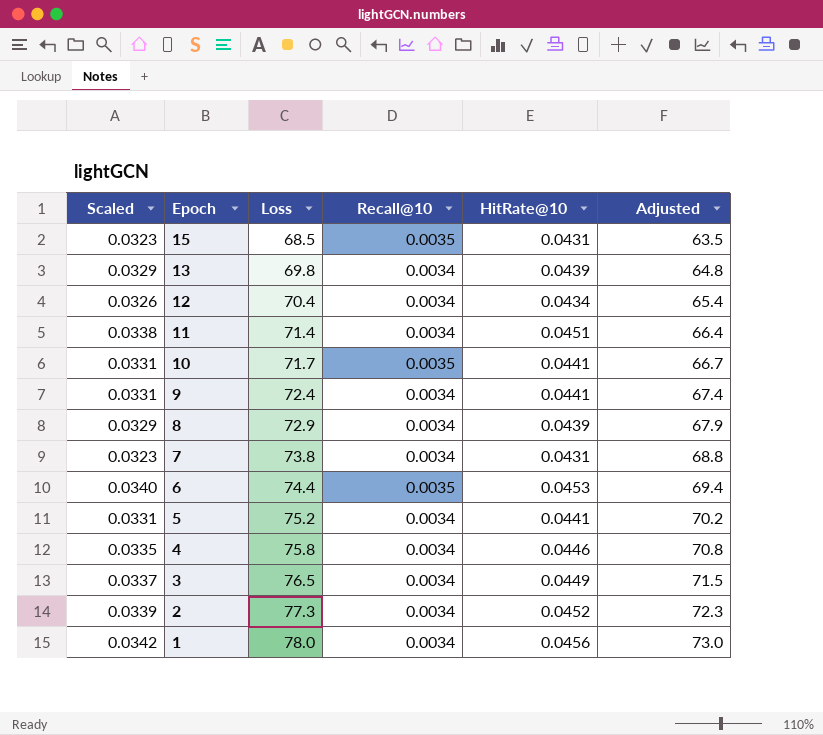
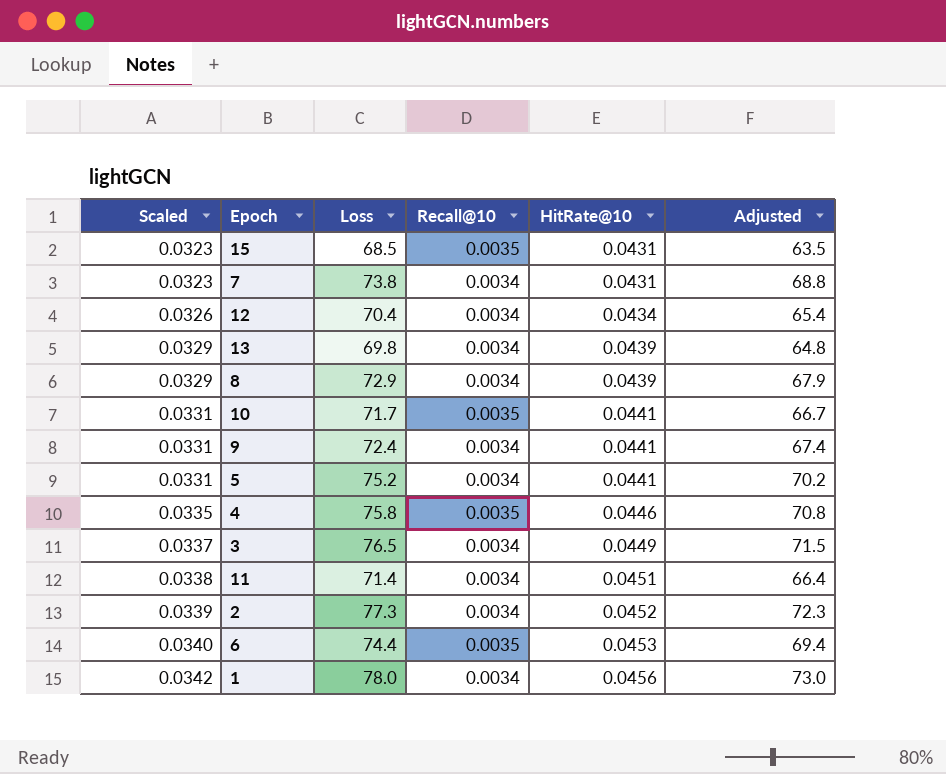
row order: Epoch descending -> Scaled ascending
4 | Recall@10: 0.0034 -> 0.0035

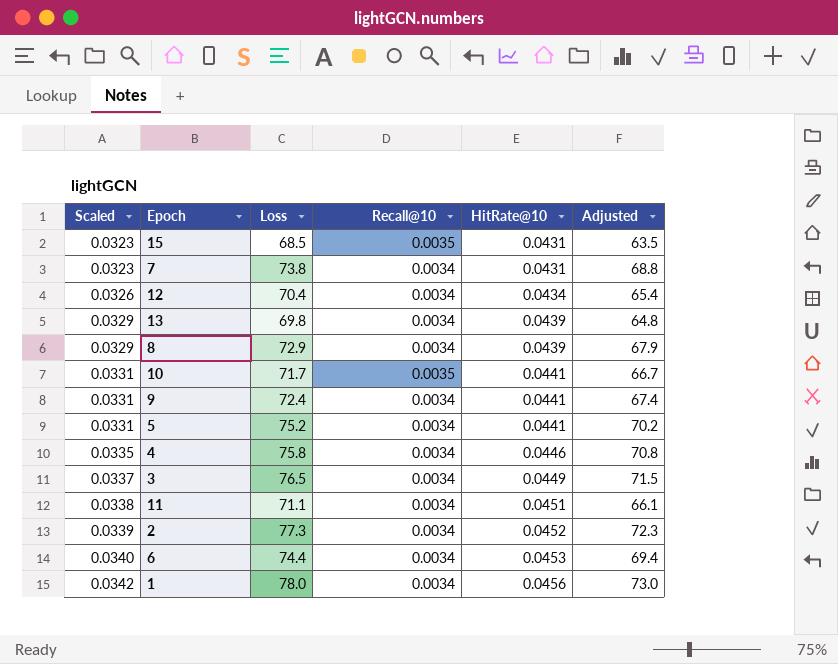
4 | Recall@10: 0.0035 -> 0.0034
11 | Loss: 71.4 -> 71.1
11 | Adjusted: 66.4 -> 66.1
6 | Recall@10: 0.0035 -> 0.0034

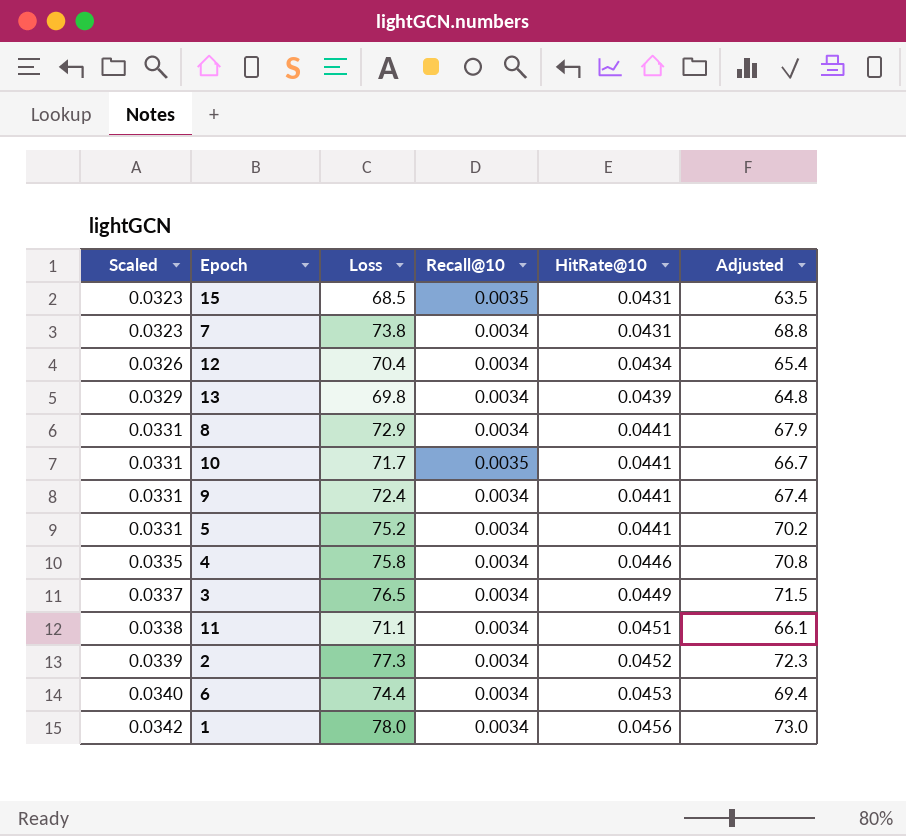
8 | Scaled: 0.0329 -> 0.0331
8 | HitRate@10: 0.0439 -> 0.0441

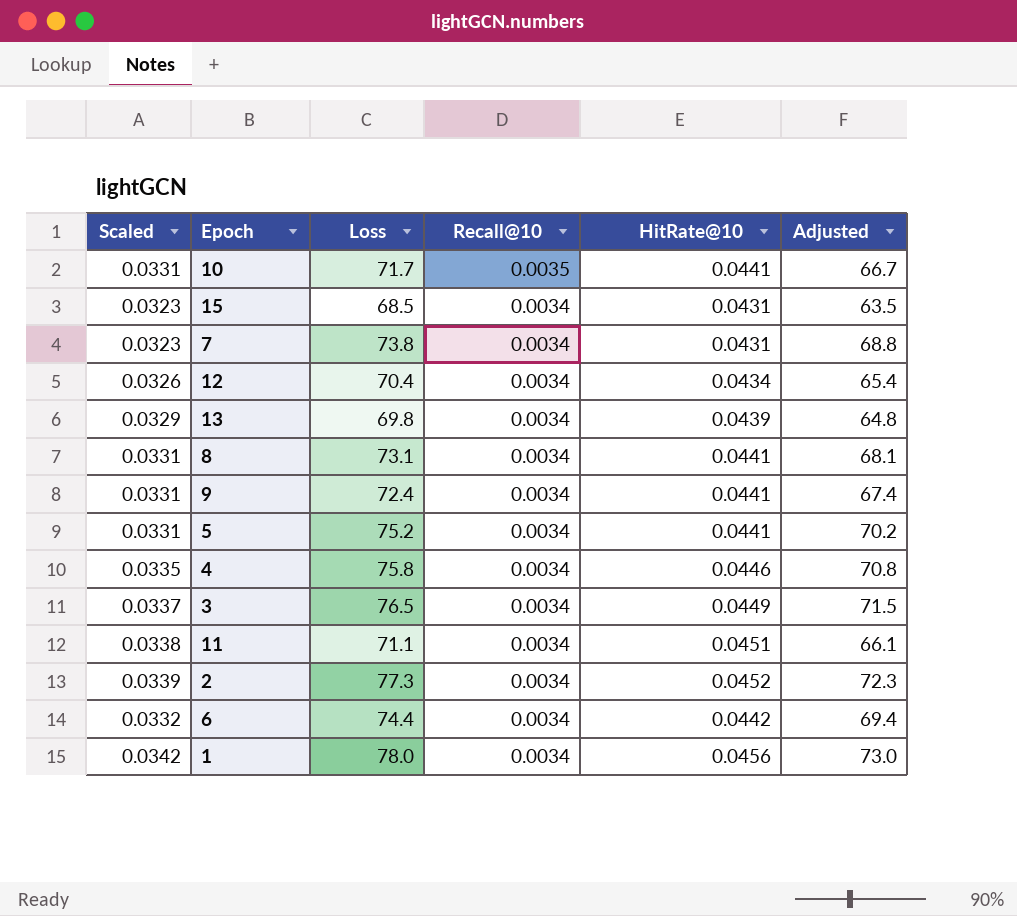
row order: Scaled ascending -> Recall@10 descending
15 | Recall@10: 0.0035 -> 0.0034
8 | Loss: 72.9 -> 73.1
8 | Adjusted: 67.9 -> 68.1
6 | Scaled: 0.0340 -> 0.0332
6 | HitRate@10: 0.0453 -> 0.0442

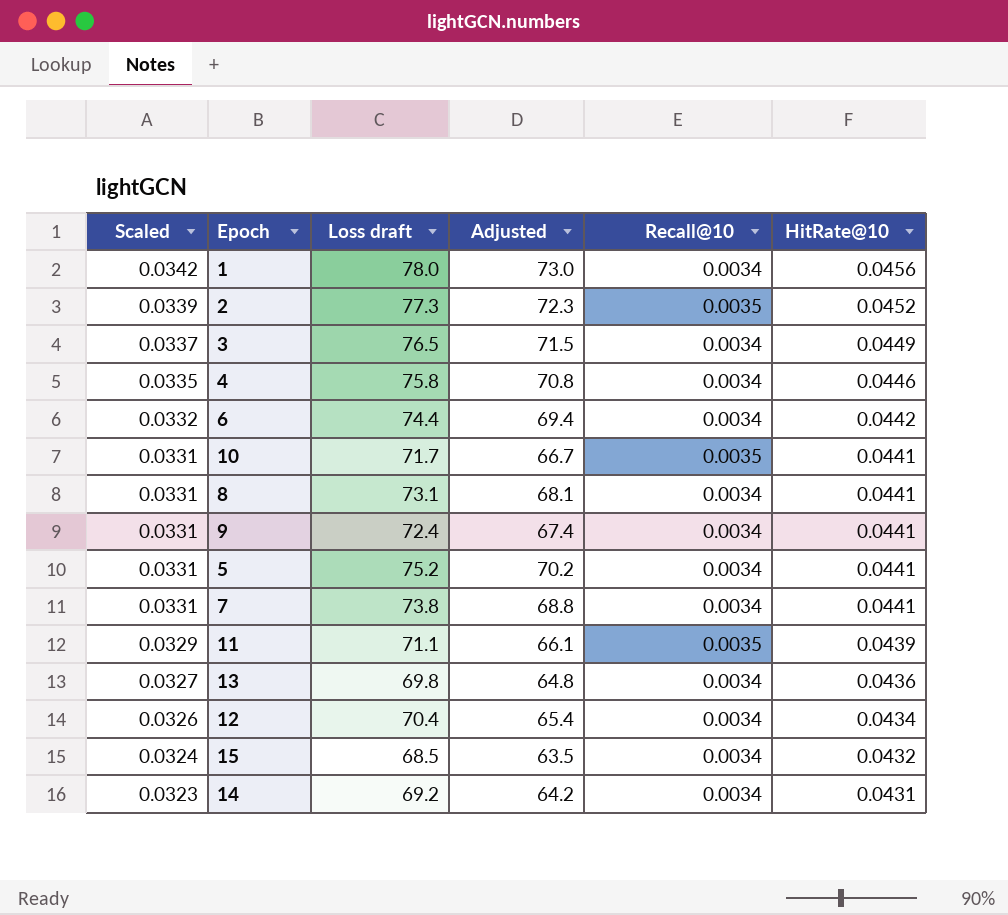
row order: Recall@10 descending -> Scaled descending
column name: Loss -> Loss draft
column Adjusted | position: 6 -> 4
2 | Recall@10: 0.0034 -> 0.0035
7 | Scaled: 0.0323 -> 0.0331
7 | HitRate@10: 0.0431 -> 0.0441
11 | Scaled: 0.0338 -> 0.0329
11 | Recall@10: 0.0034 -> 0.0035
11 | HitRate@10: 0.0451 -> 0.0439
13 | Scaled: 0.0329 -> 0.0327
13 | HitRate@10: 0.0439 -> 0.0436
15 | Scaled: 0.0323 -> 0.0324
15 | HitRate@10: 0.0431 -> 0.0432
row 14: none -> 0.0323 | 69.2 | 64.2 | 0.0034 | 0.0431

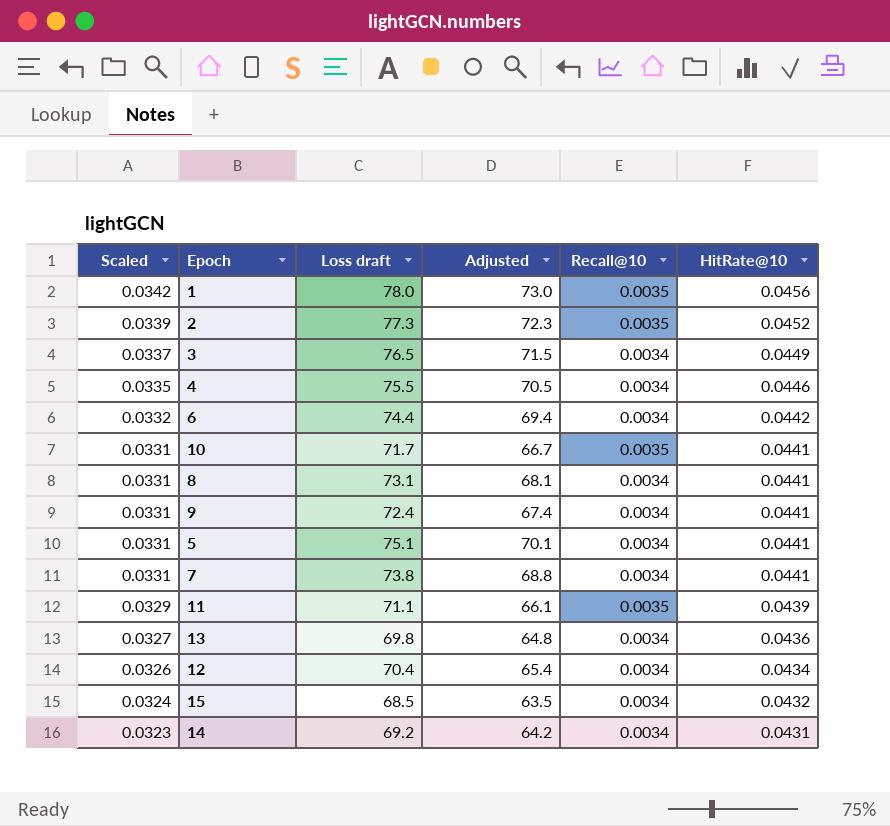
1 | Recall@10: 0.0034 -> 0.0035
4 | Loss draft: 75.8 -> 75.5
4 | Adjusted: 70.8 -> 70.5
5 | Loss draft: 75.2 -> 75.1
5 | Adjusted: 70.2 -> 70.1

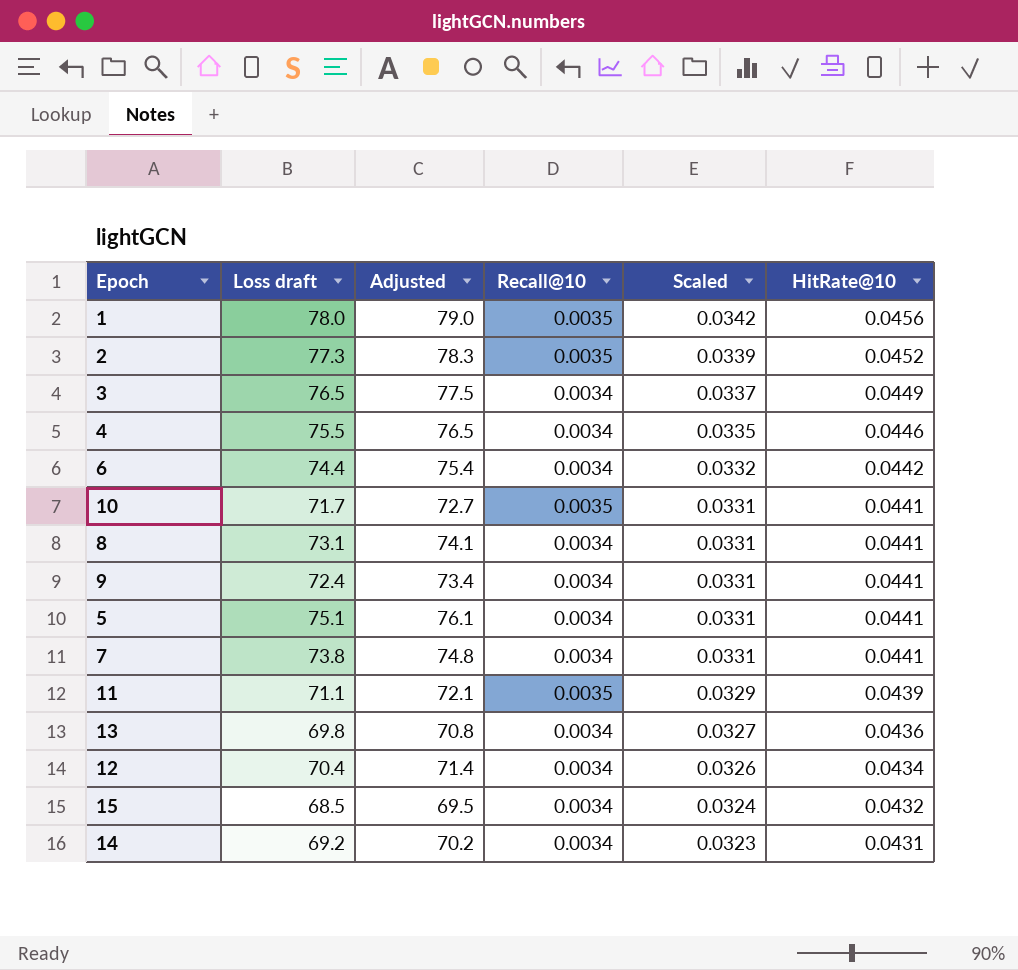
column Adjusted | formula: [Loss draft] - 5 -> [Loss draft] + 1
column Scaled | position: 1 -> 5

